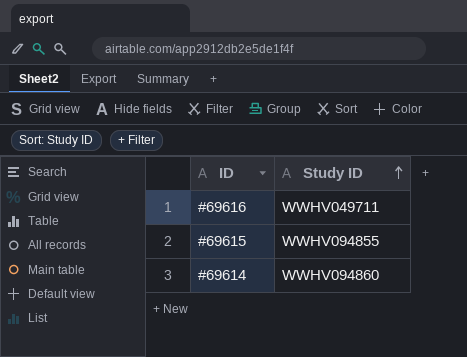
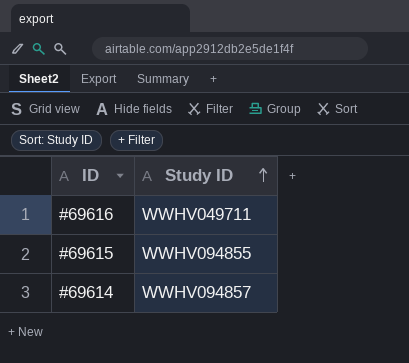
#69614 | Study ID: WWHV094860 -> WWHV094857

